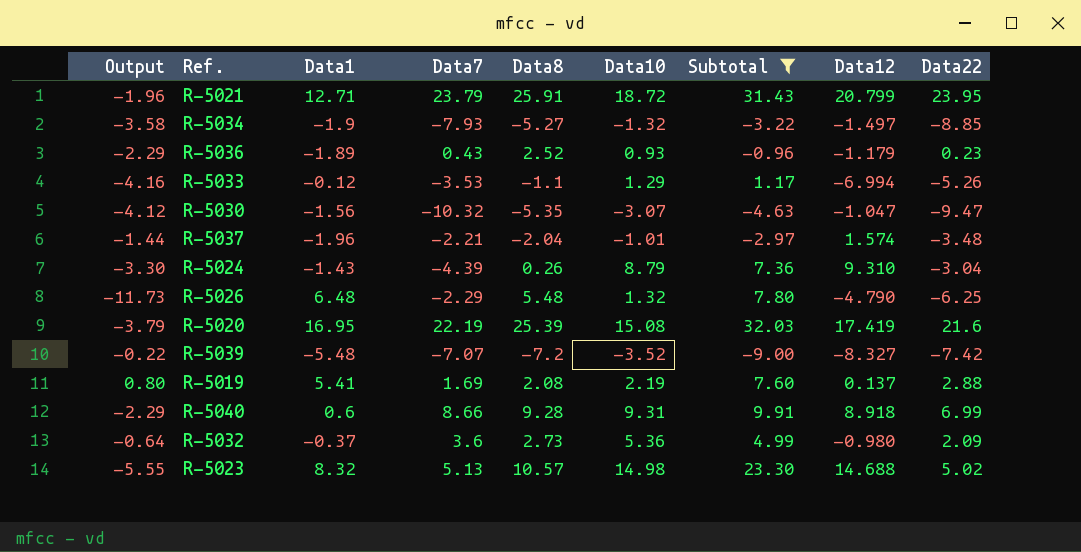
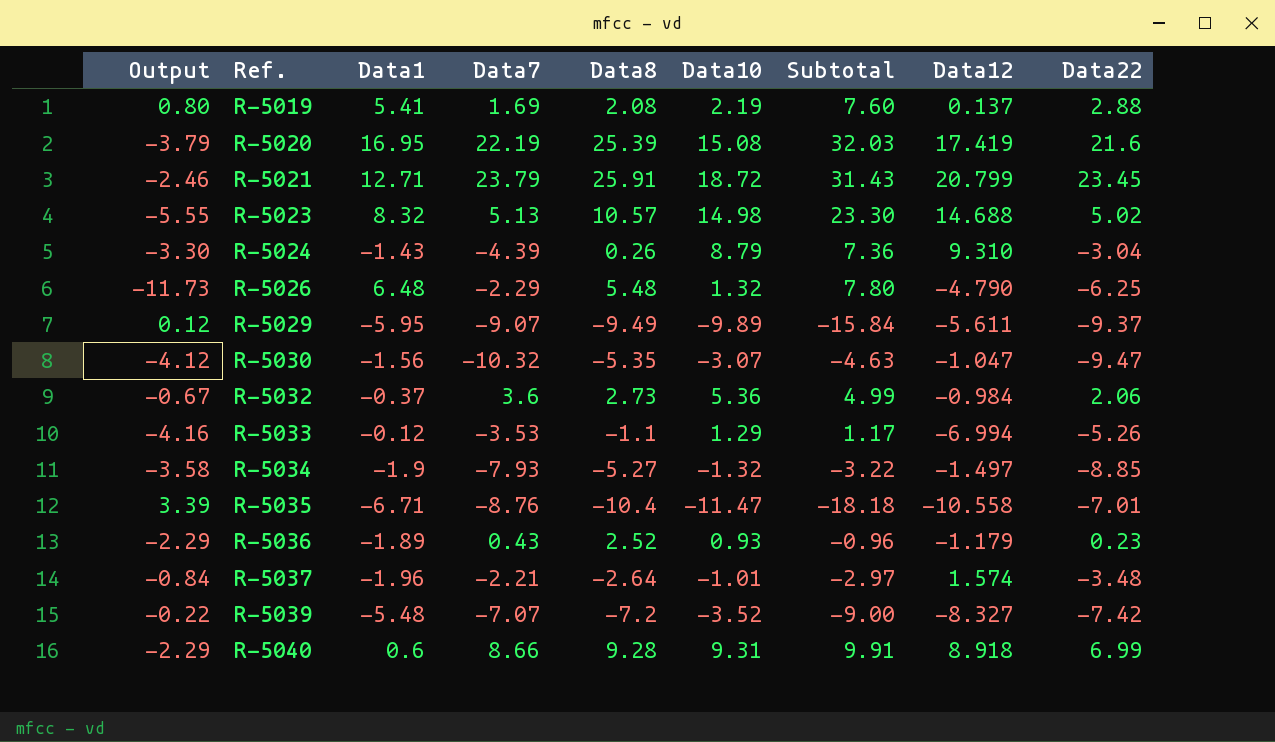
filter: Subtotal >= -9.00 -> none
row order: none -> Ref. ascending
R-5021 | Output: -1.96 -> -2.46
R-5021 | Data22: 23.95 -> 23.45
R-5032 | Output: -0.64 -> -0.67
R-5032 | Data12: -0.980 -> -0.984
R-5032 | Data22: 2.09 -> 2.06
R-5037 | Output: -1.44 -> -0.84
R-5037 | Data8: -2.04 -> -2.64

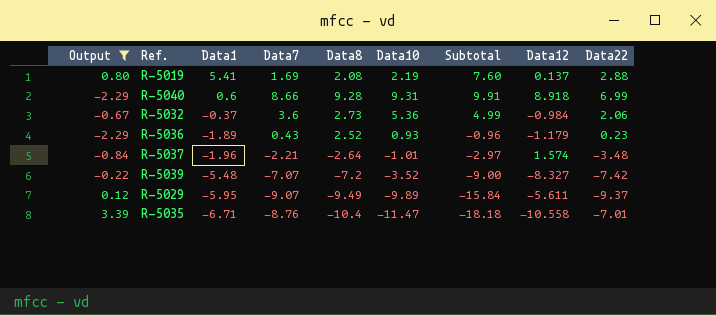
filter: none -> Output >= -2.29
row order: Ref. ascending -> Data1 descending

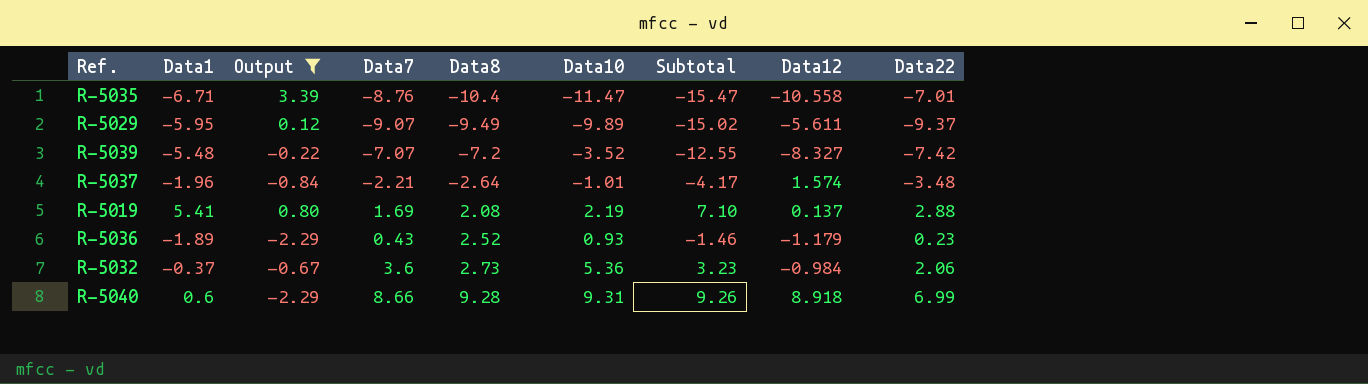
row order: Data1 descending -> Data8 ascending
column Output | position: 1 -> 3
column Subtotal | formula: [Data1] + [Data10] -> [Data1] + [Data7]

